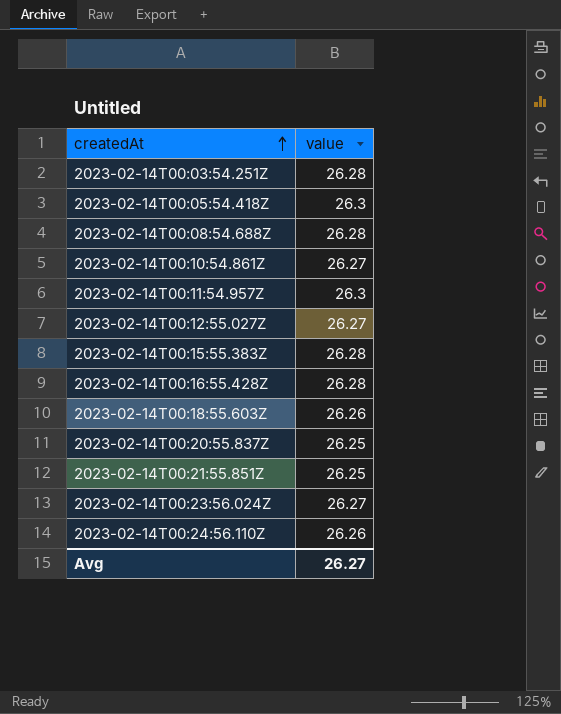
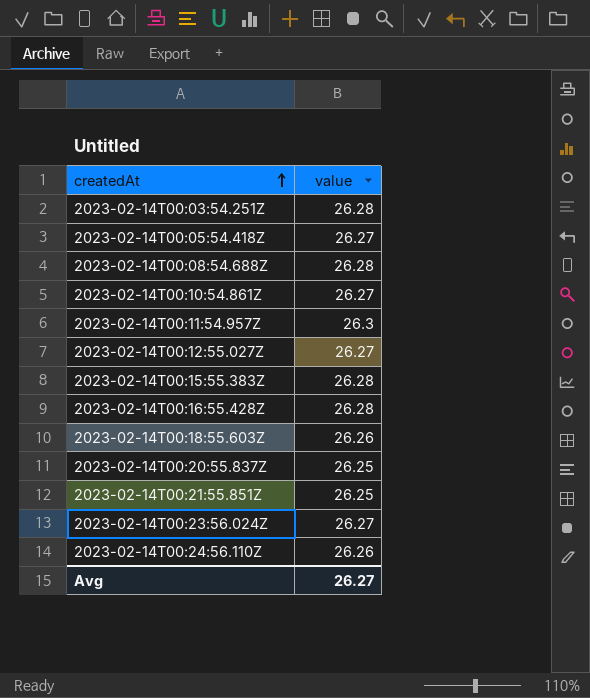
2023-02-14T00:05:54.418Z | value: 26.3 -> 26.27

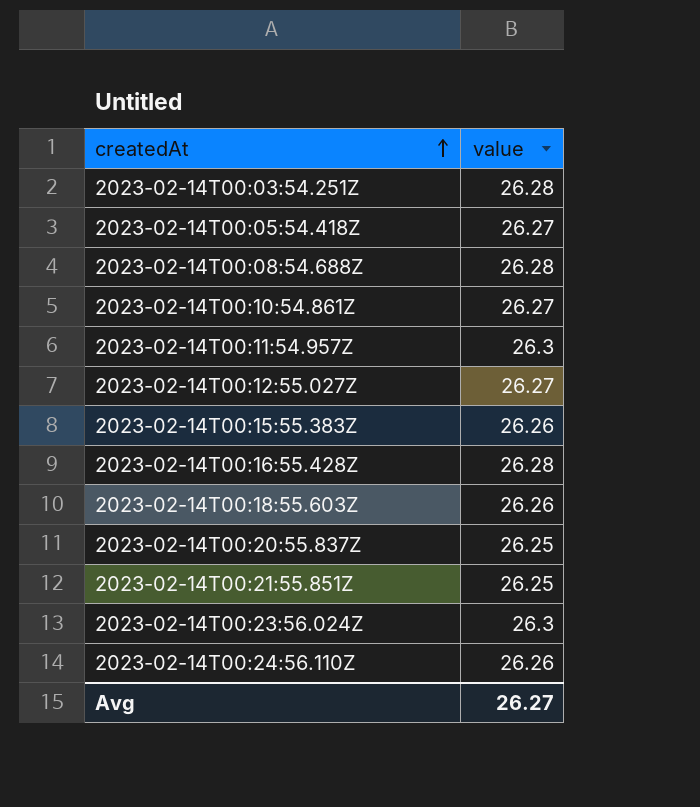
2023-02-14T00:15:55.383Z | value: 26.28 -> 26.26
2023-02-14T00:23:56.024Z | value: 26.27 -> 26.3

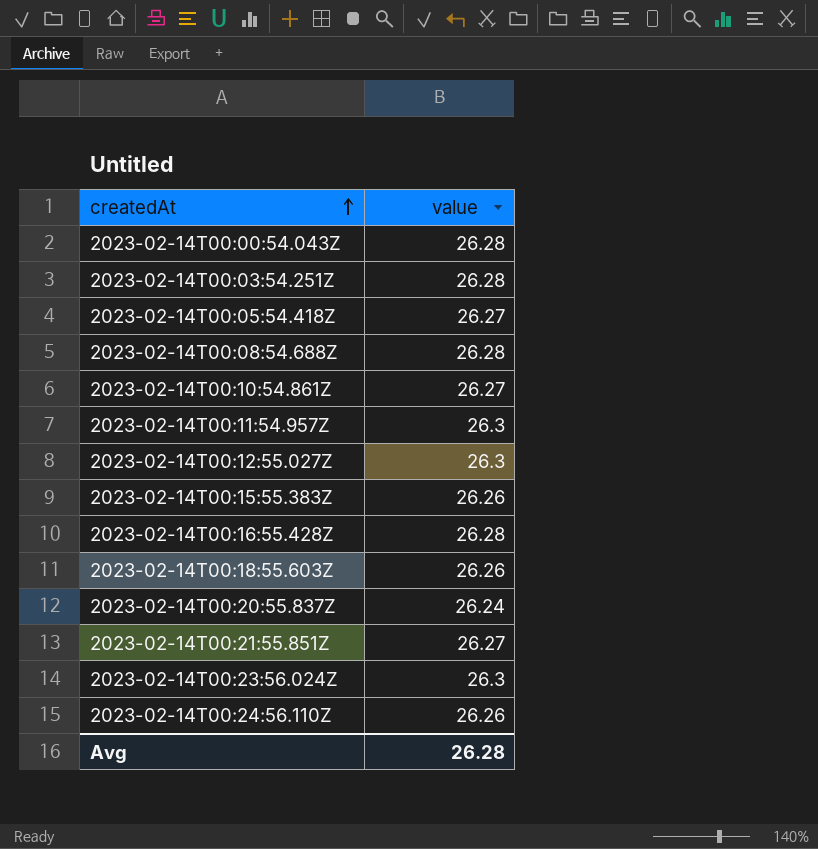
row 2023-02-14T00:00:54.043Z: none -> 26.28
2023-02-14T00:12:55.027Z | value: 26.27 -> 26.3
2023-02-14T00:20:55.837Z | value: 26.25 -> 26.24
2023-02-14T00:21:55.851Z | value: 26.25 -> 26.27
Avg | value: 26.27 -> 26.28

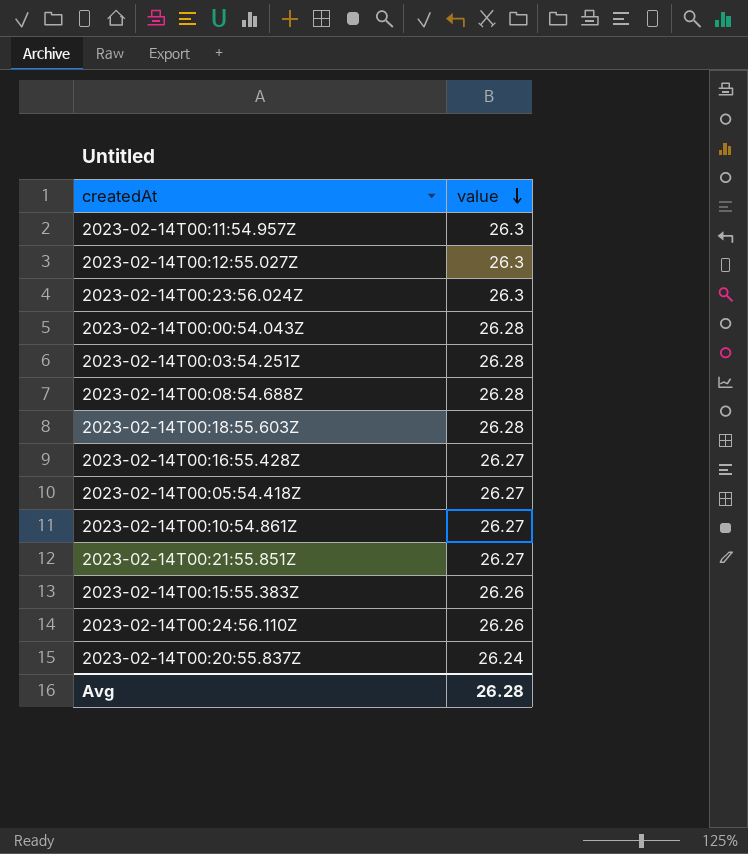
row order: createdAt ascending -> value descending
2023-02-14T00:18:55.603Z | value: 26.26 -> 26.28
2023-02-14T00:16:55.428Z | value: 26.28 -> 26.27

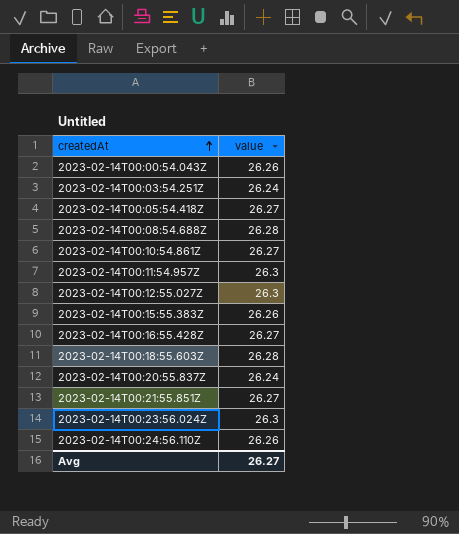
row order: value descending -> createdAt ascending
2023-02-14T00:00:54.043Z | value: 26.28 -> 26.26
2023-02-14T00:03:54.251Z | value: 26.28 -> 26.24
Avg | value: 26.28 -> 26.27

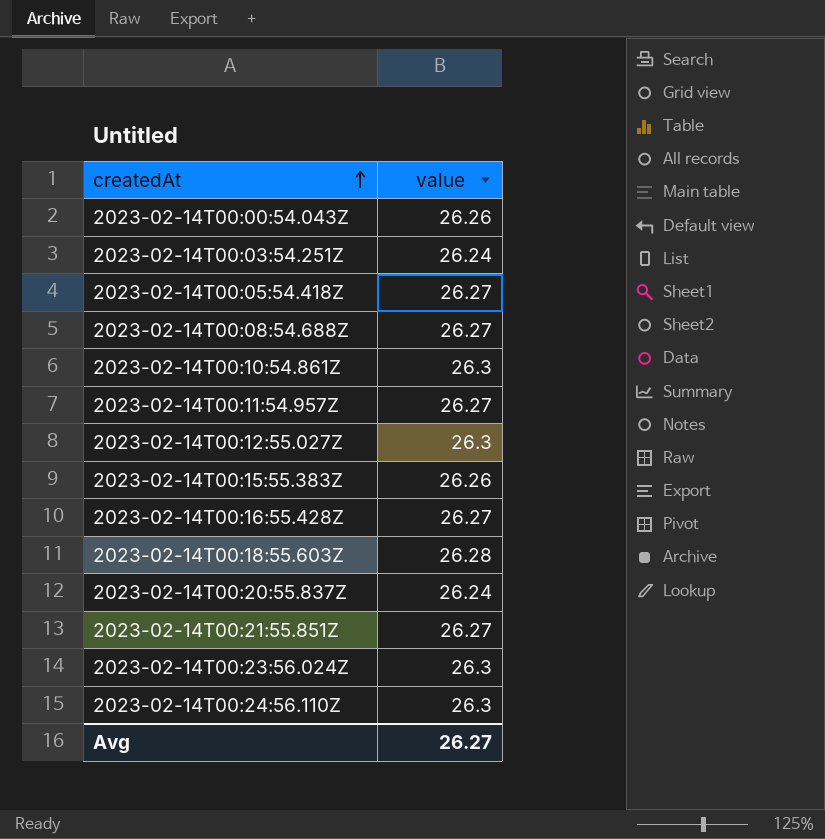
2023-02-14T00:08:54.688Z | value: 26.28 -> 26.27
2023-02-14T00:10:54.861Z | value: 26.27 -> 26.3
2023-02-14T00:11:54.957Z | value: 26.3 -> 26.27
2023-02-14T00:24:56.110Z | value: 26.26 -> 26.3

